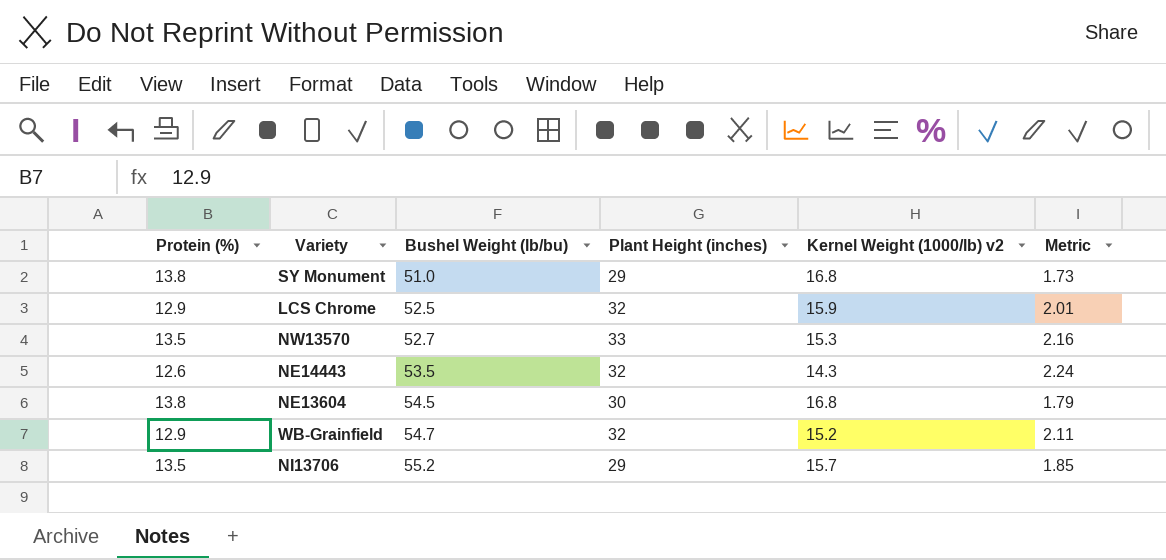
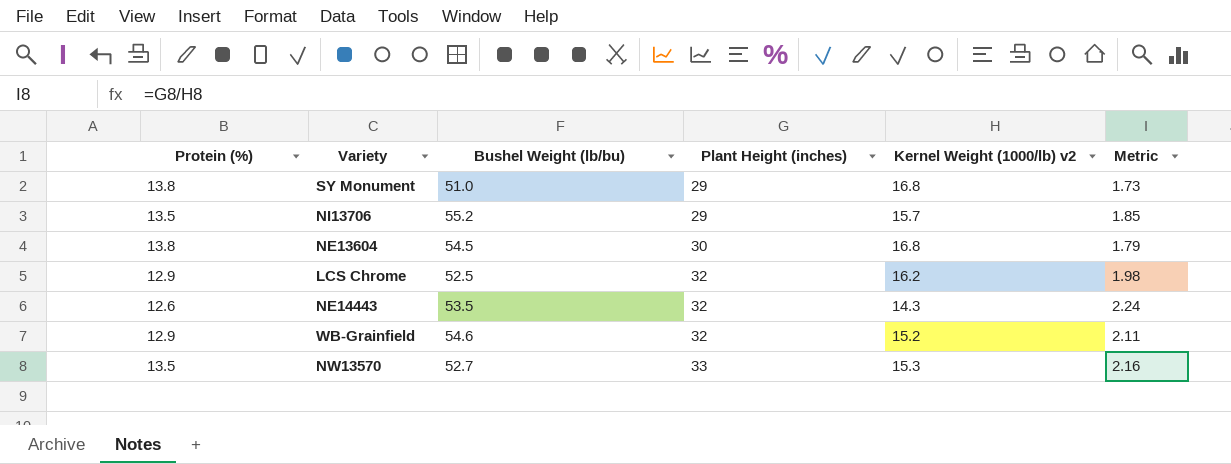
row order: Bushel Weight (lb/bu) ascending -> Plant Height (inches) ascending
LCS Chrome | Kernel Weight (1000/lb) v2: 15.9 -> 16.2
LCS Chrome | Metric: 2.01 -> 1.98
WB-Grainfield | Bushel Weight (lb/bu): 54.7 -> 54.6

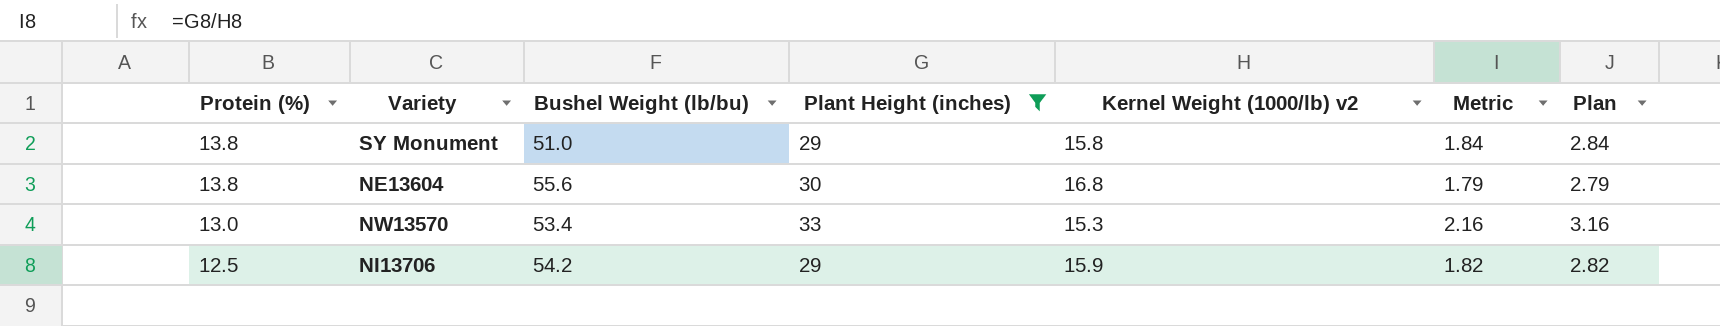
filter: none -> Plant Height (inches) != 32
row order: Plant Height (inches) ascending -> Protein (%) descending
column Plan | formula: none -> [Metric] + 1
SY Monument | Kernel Weight (1000/lb) v2: 16.8 -> 15.8
SY Monument | Metric: 1.73 -> 1.84
NE13604 | Bushel Weight (lb/bu): 54.5 -> 55.6
NW13570 | Protein (%): 13.5 -> 13.0
NW13570 | Bushel Weight (lb/bu): 52.7 -> 53.4
NI13706 | Protein (%): 13.5 -> 12.5
NI13706 | Bushel Weight (lb/bu): 55.2 -> 54.2
NI13706 | Kernel Weight (1000/lb) v2: 15.7 -> 15.9
NI13706 | Metric: 1.85 -> 1.82

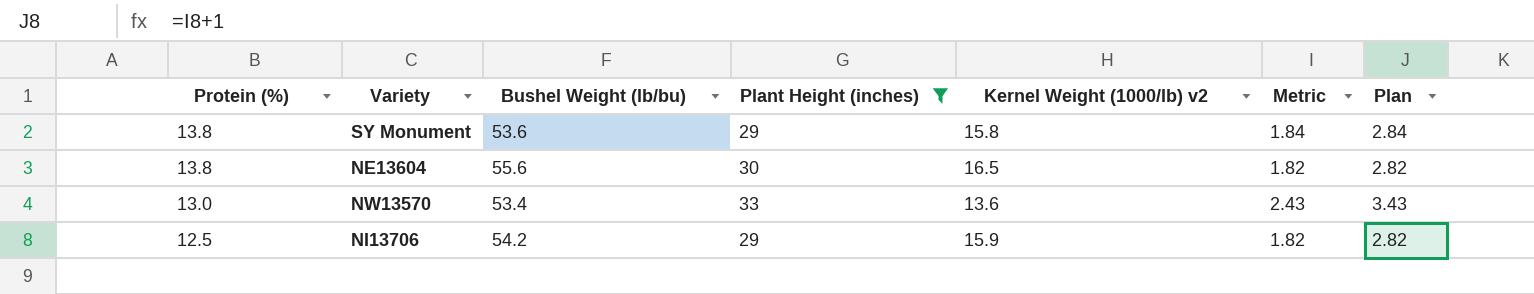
SY Monument | Bushel Weight (lb/bu): 51.0 -> 53.6
NE13604 | Kernel Weight (1000/lb) v2: 16.8 -> 16.5
NE13604 | Metric: 1.79 -> 1.82
NE13604 | Plan: 2.79 -> 2.82
NW13570 | Kernel Weight (1000/lb) v2: 15.3 -> 13.6
NW13570 | Metric: 2.16 -> 2.43
NW13570 | Plan: 3.16 -> 3.43

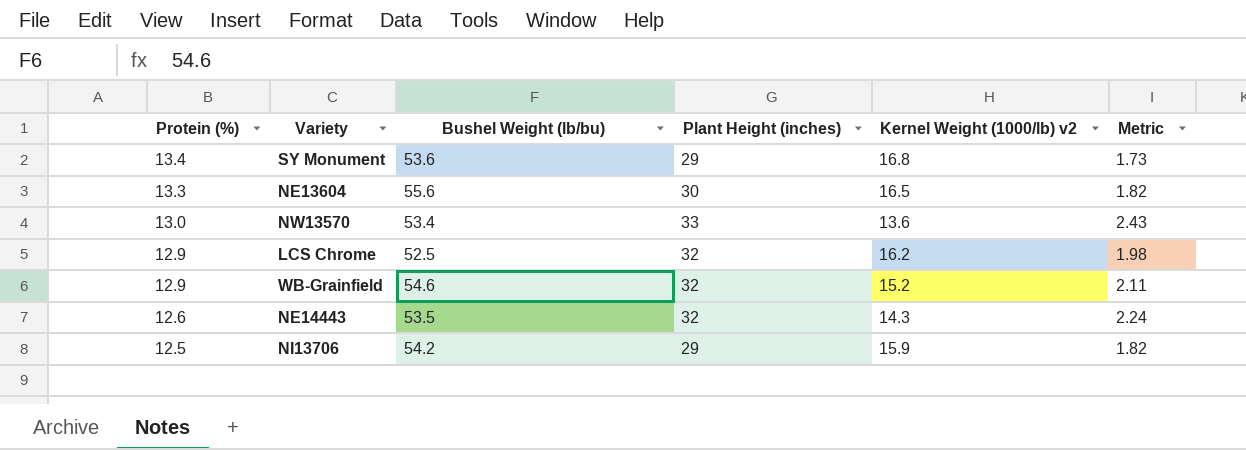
filter: Plant Height (inches) != 32 -> none
column Plan | formula: [Metric] + 1 -> none
SY Monument | Protein (%): 13.8 -> 13.4
SY Monument | Kernel Weight (1000/lb) v2: 15.8 -> 16.8
SY Monument | Metric: 1.84 -> 1.73
NE13604 | Protein (%): 13.8 -> 13.3

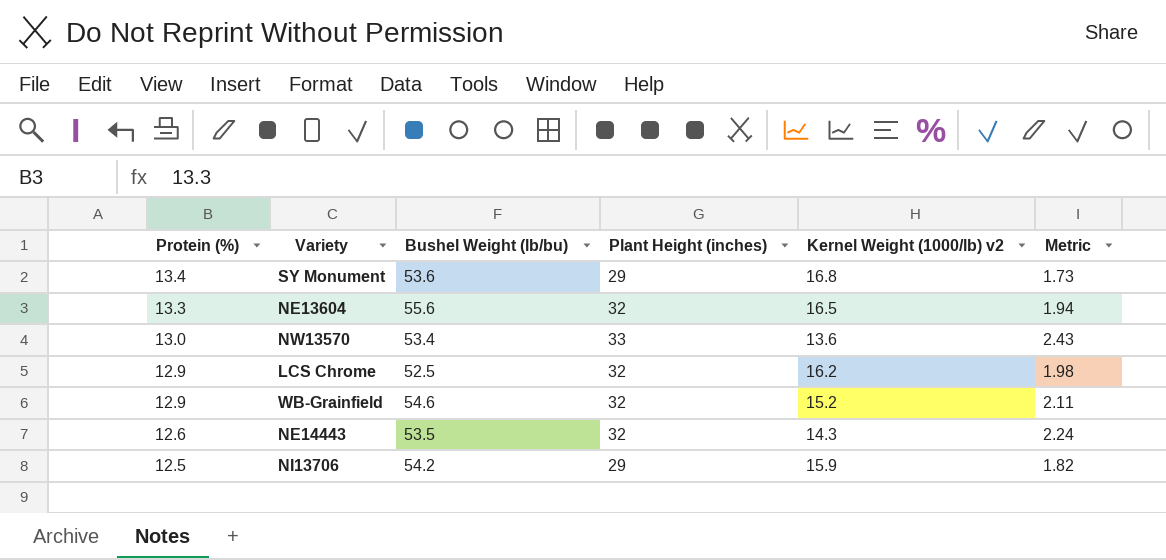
NE13604 | Plant Height (inches): 30 -> 32
NE13604 | Metric: 1.82 -> 1.94

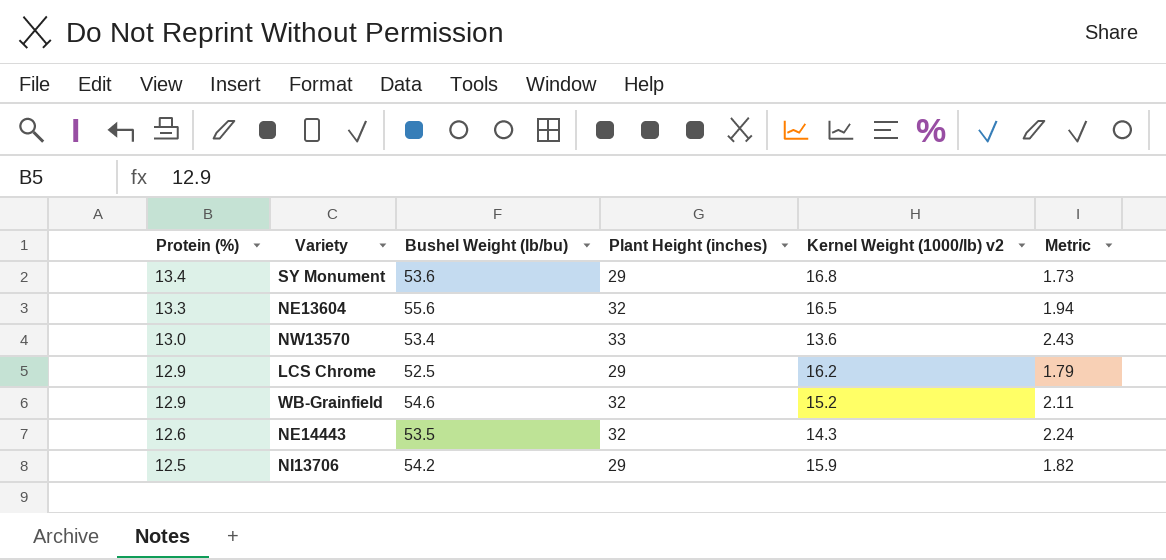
LCS Chrome | Plant Height (inches): 32 -> 29
LCS Chrome | Metric: 1.98 -> 1.79

